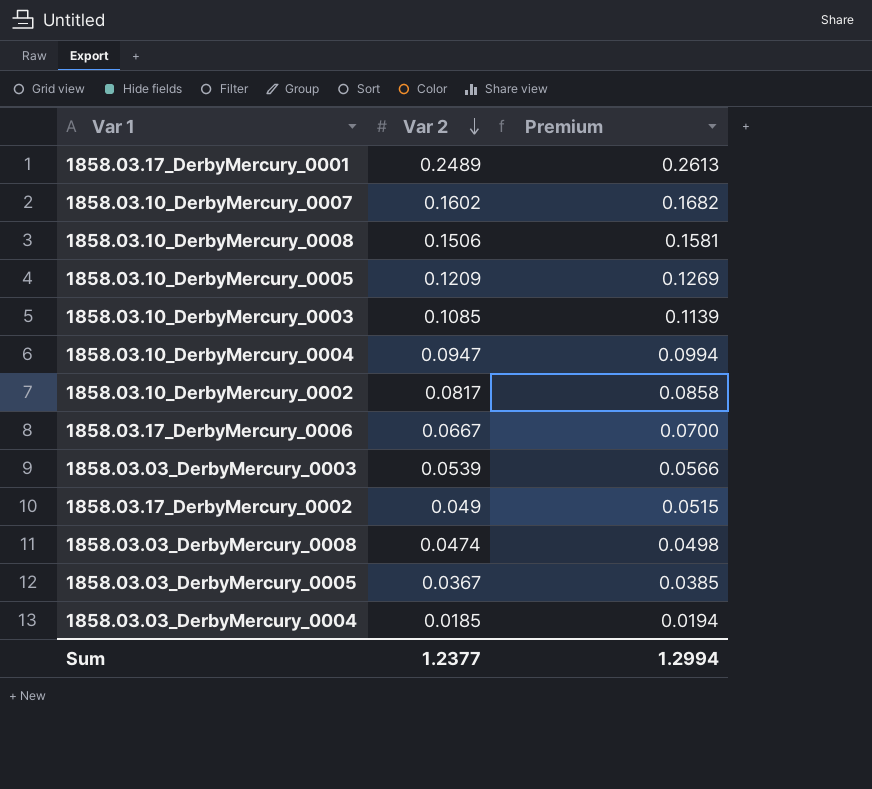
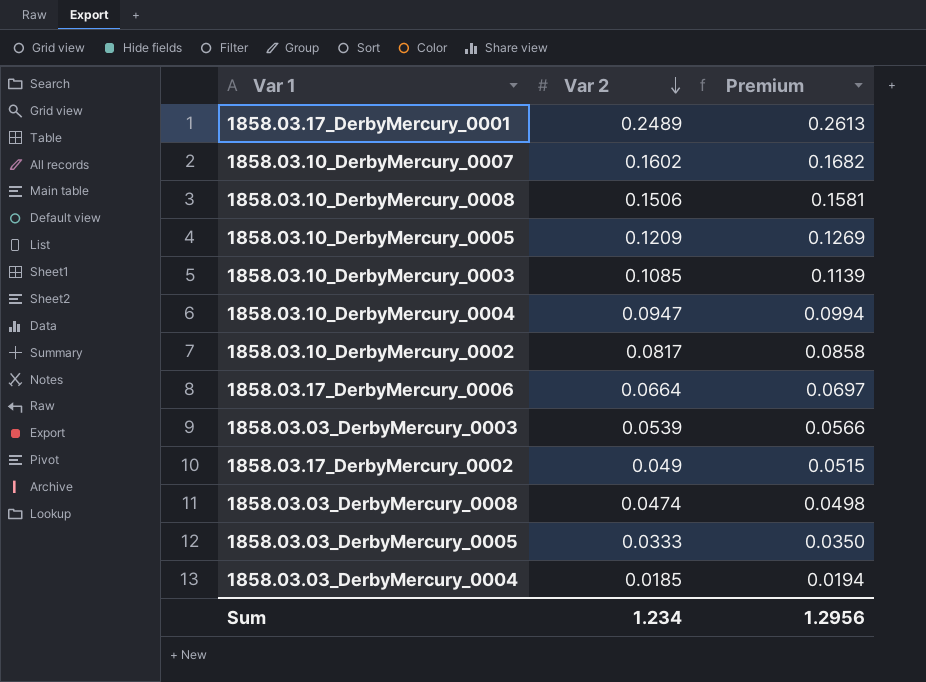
1858.03.17_DerbyMercury_0006 | Var 2: 0.0667 -> 0.0664
1858.03.17_DerbyMercury_0006 | Premium: 0.0700 -> 0.0697
1858.03.03_DerbyMercury_0005 | Var 2: 0.0367 -> 0.0333
1858.03.03_DerbyMercury_0005 | Premium: 0.0385 -> 0.0350
Sum | Var 2: 1.2377 -> 1.234
Sum | Premium: 1.2994 -> 1.2956

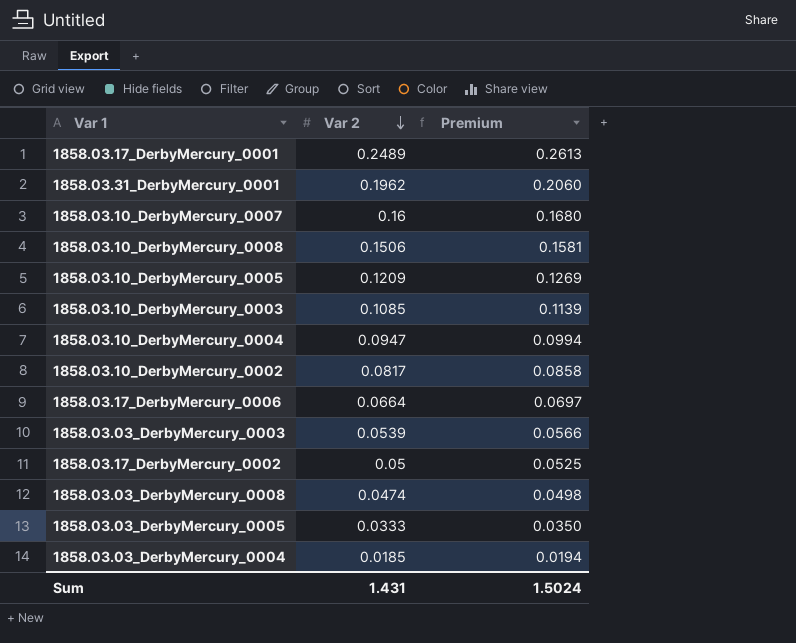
row 1858.03.31_DerbyMercury_0001: none -> 0.1962 | 0.2060
1858.03.10_DerbyMercury_0007 | Var 2: 0.1602 -> 0.16
1858.03.10_DerbyMercury_0007 | Premium: 0.1682 -> 0.1680
1858.03.17_DerbyMercury_0002 | Var 2: 0.049 -> 0.05
1858.03.17_DerbyMercury_0002 | Premium: 0.0515 -> 0.0525
Sum | Var 2: 1.234 -> 1.431
Sum | Premium: 1.2956 -> 1.5024

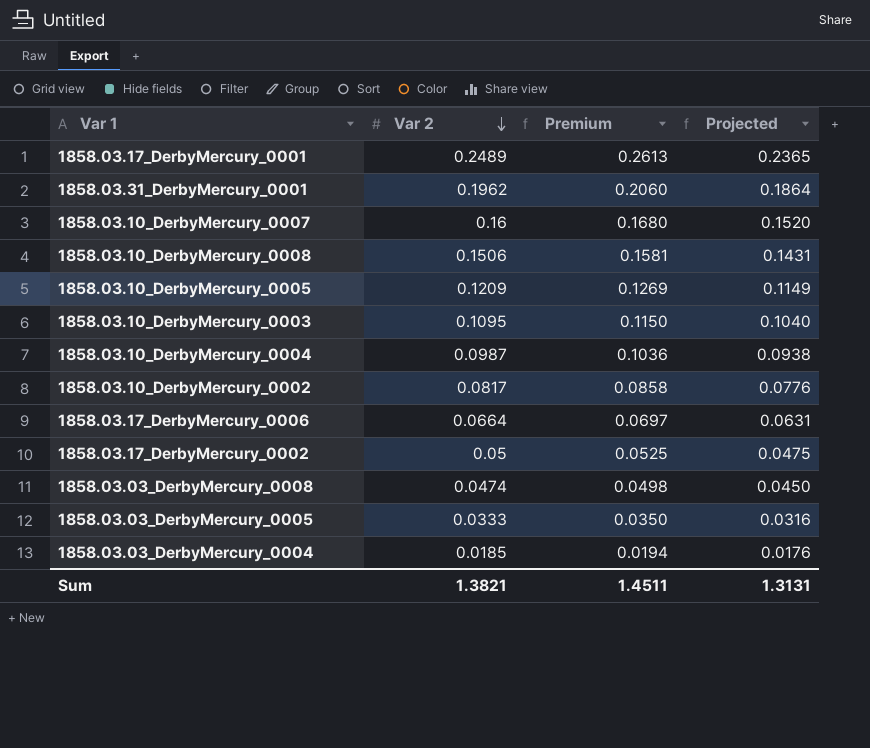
column Projected | formula: none -> [Var 2] * 0.95
row 1858.03.03_DerbyMercury_0003: 0.0539 | 0.0566 -> none
1858.03.10_DerbyMercury_0003 | Var 2: 0.1085 -> 0.1095
1858.03.10_DerbyMercury_0003 | Premium: 0.1139 -> 0.1150
1858.03.10_DerbyMercury_0004 | Var 2: 0.0947 -> 0.0987
1858.03.10_DerbyMercury_0004 | Premium: 0.0994 -> 0.1036
Sum | Var 2: 1.431 -> 1.3821
Sum | Premium: 1.5024 -> 1.4511

